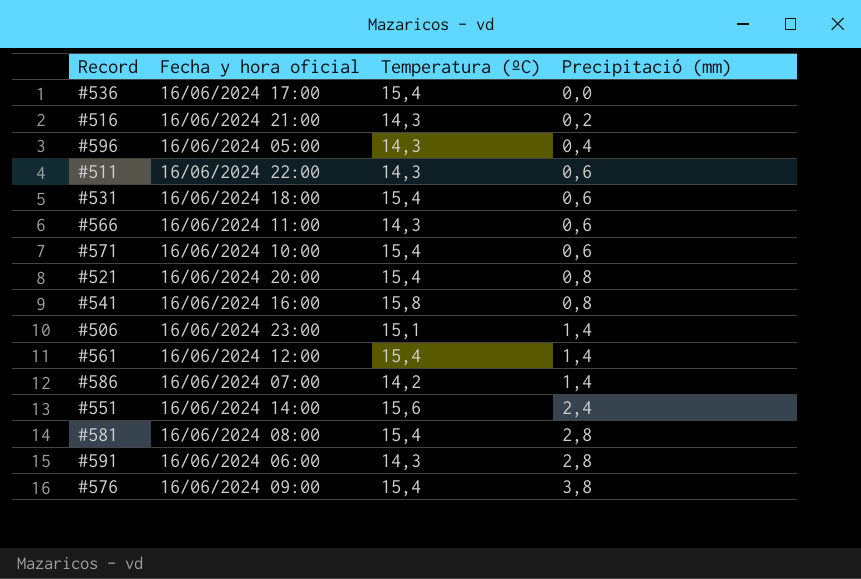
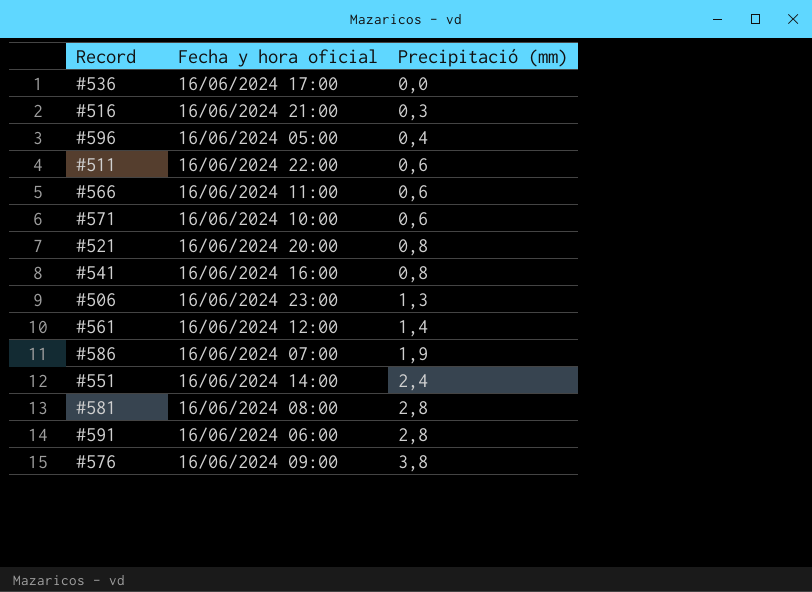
column Temperatura (ºC) | position: 3 -> none
row #531: 16/06/2024 18:00 | 15,4 | 0,6 -> none
#516 | Precipitació (mm): 0,2 -> 0,3
#506 | Precipitació (mm): 1,4 -> 1,3
#586 | Precipitació (mm): 1,4 -> 1,9

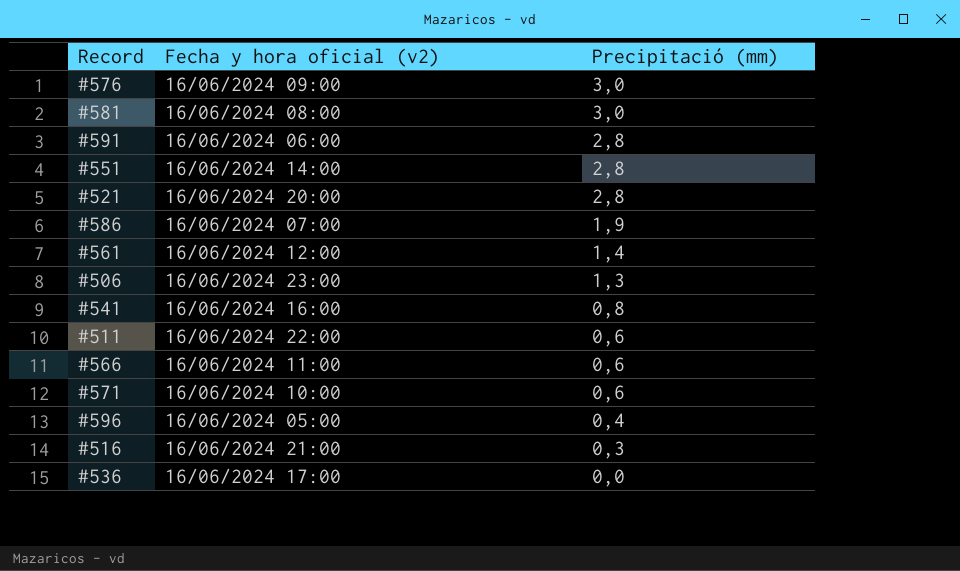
row order: Precipitació (mm) ascending -> Precipitació (mm) descending
column name: Fecha y hora oficial -> Fecha y hora oficial (v2)
#576 | Precipitació (mm): 3,8 -> 3,0
#581 | Precipitació (mm): 2,8 -> 3,0
#551 | Precipitació (mm): 2,4 -> 2,8
#521 | Precipitació (mm): 0,8 -> 2,8

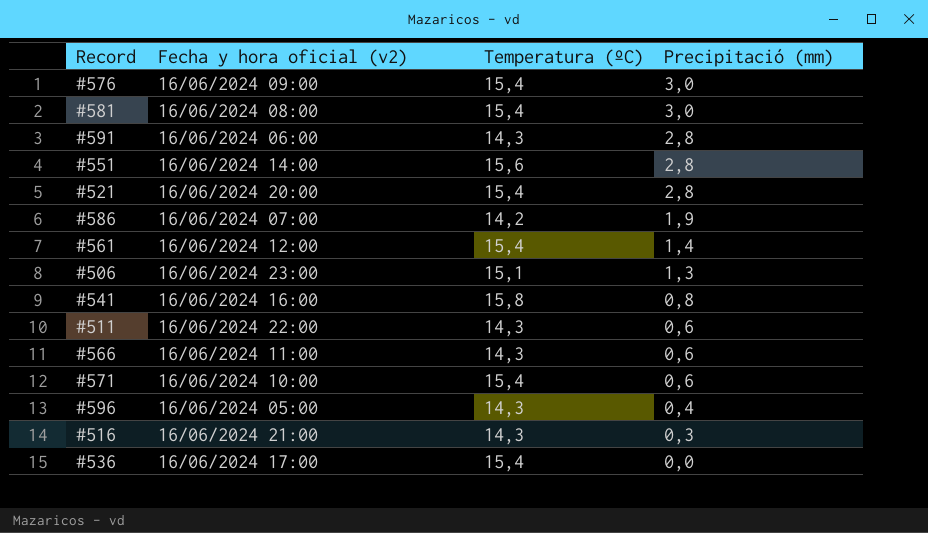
column Temperatura (ºC) | position: none -> 3

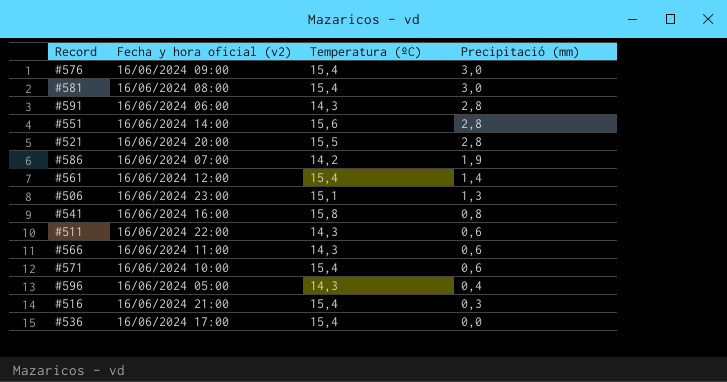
#521 | Temperatura (ºC): 15,4 -> 15,5
#516 | Temperatura (ºC): 14,3 -> 15,4

